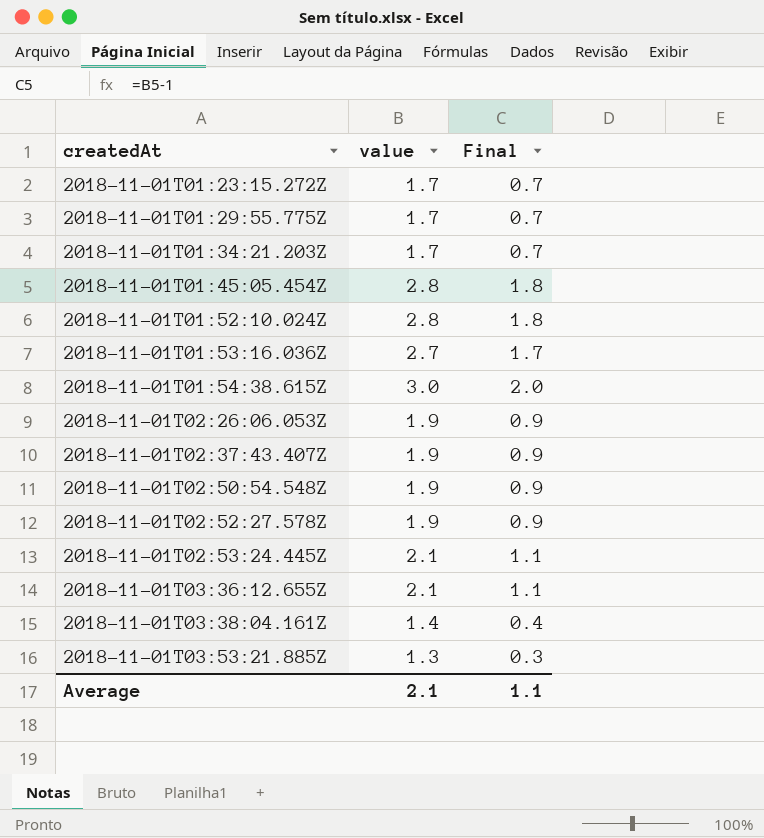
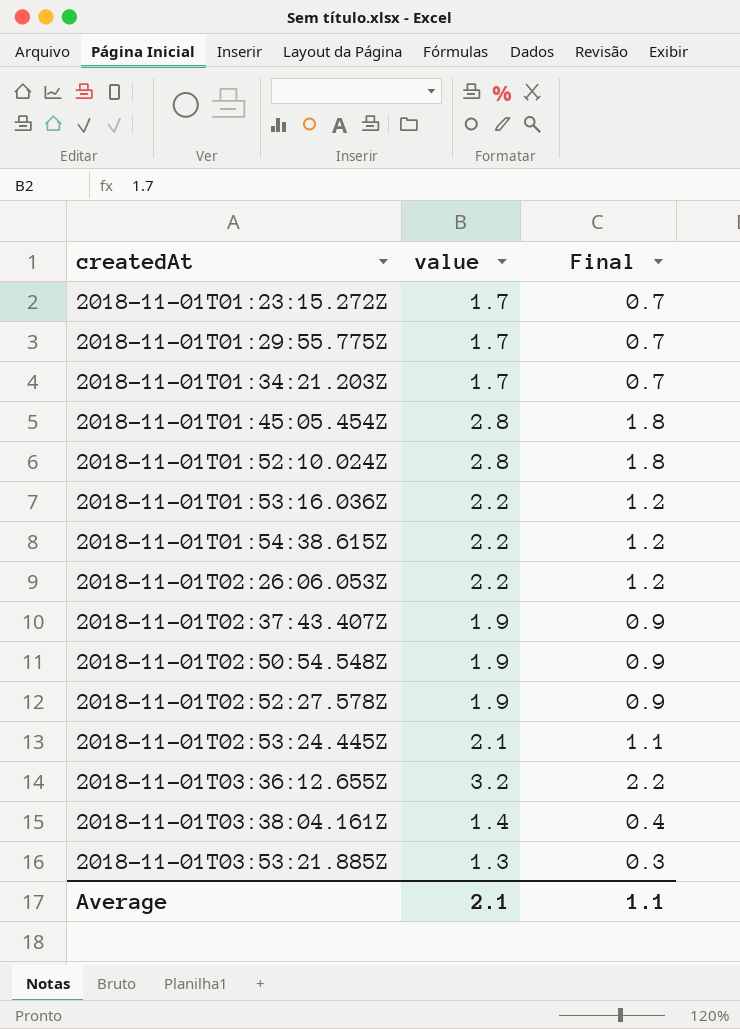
2018-11-01T01:53:16.036Z | value: 2.7 -> 2.2
2018-11-01T01:53:16.036Z | Final: 1.7 -> 1.2
2018-11-01T01:54:38.615Z | value: 3.0 -> 2.2
2018-11-01T01:54:38.615Z | Final: 2.0 -> 1.2
2018-11-01T02:26:06.053Z | value: 1.9 -> 2.2
2018-11-01T02:26:06.053Z | Final: 0.9 -> 1.2
2018-11-01T03:36:12.655Z | value: 2.1 -> 3.2
2018-11-01T03:36:12.655Z | Final: 1.1 -> 2.2

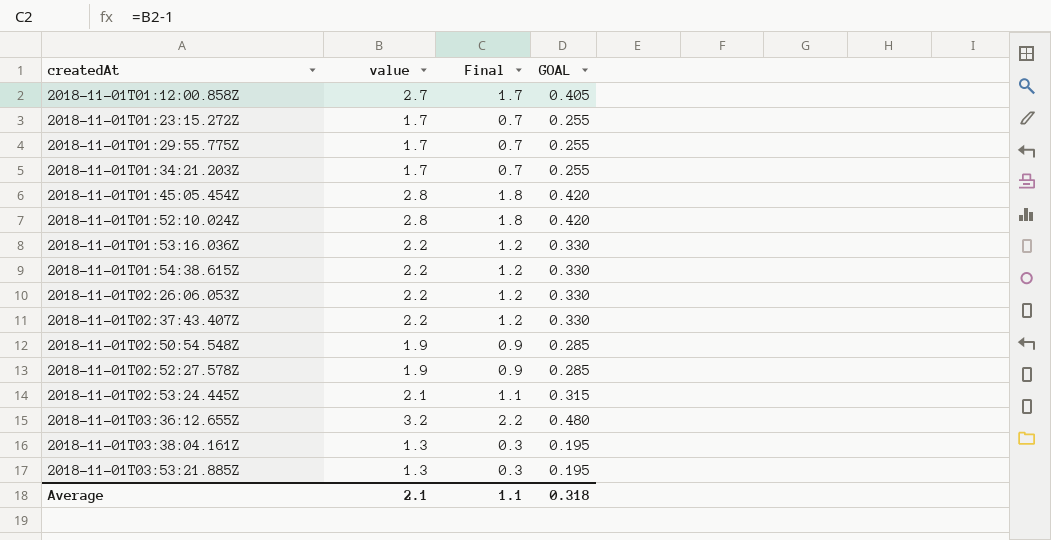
column GOAL | formula: none -> [value] * 0.15
row 2018-11-01T01:12:00.858Z: none -> 2.7 | 1.7 | 0.405
2018-11-01T02:37:43.407Z | value: 1.9 -> 2.2
2018-11-01T02:37:43.407Z | Final: 0.9 -> 1.2
2018-11-01T03:38:04.161Z | value: 1.4 -> 1.3
2018-11-01T03:38:04.161Z | Final: 0.4 -> 0.3

